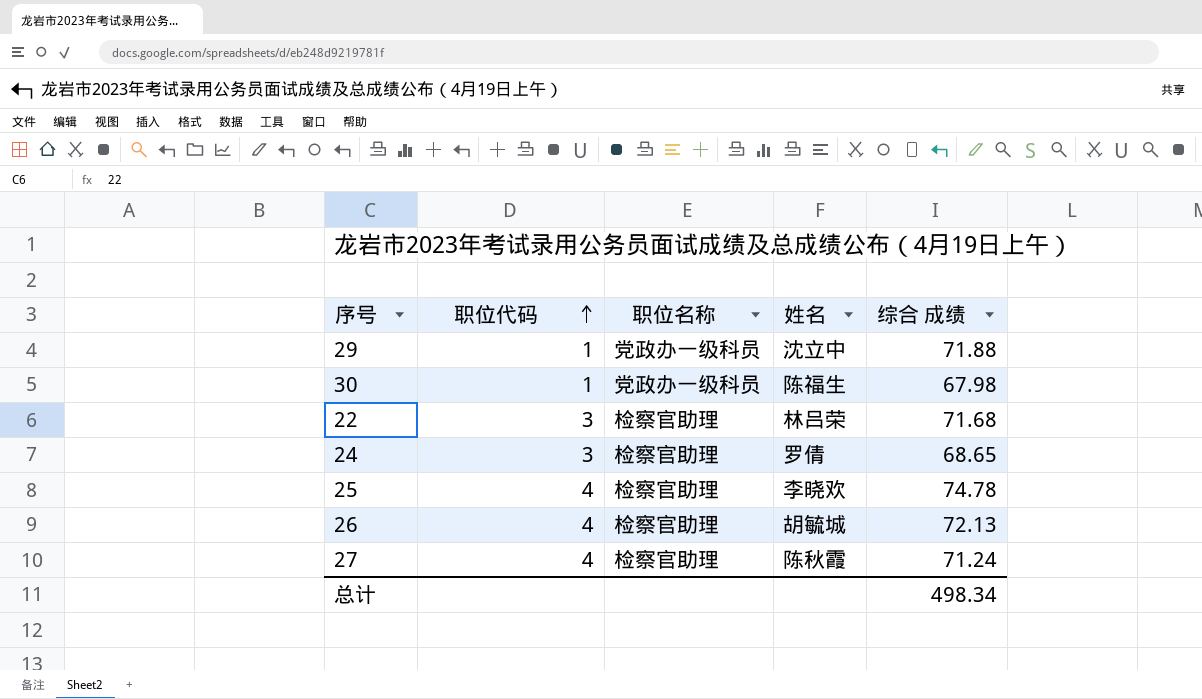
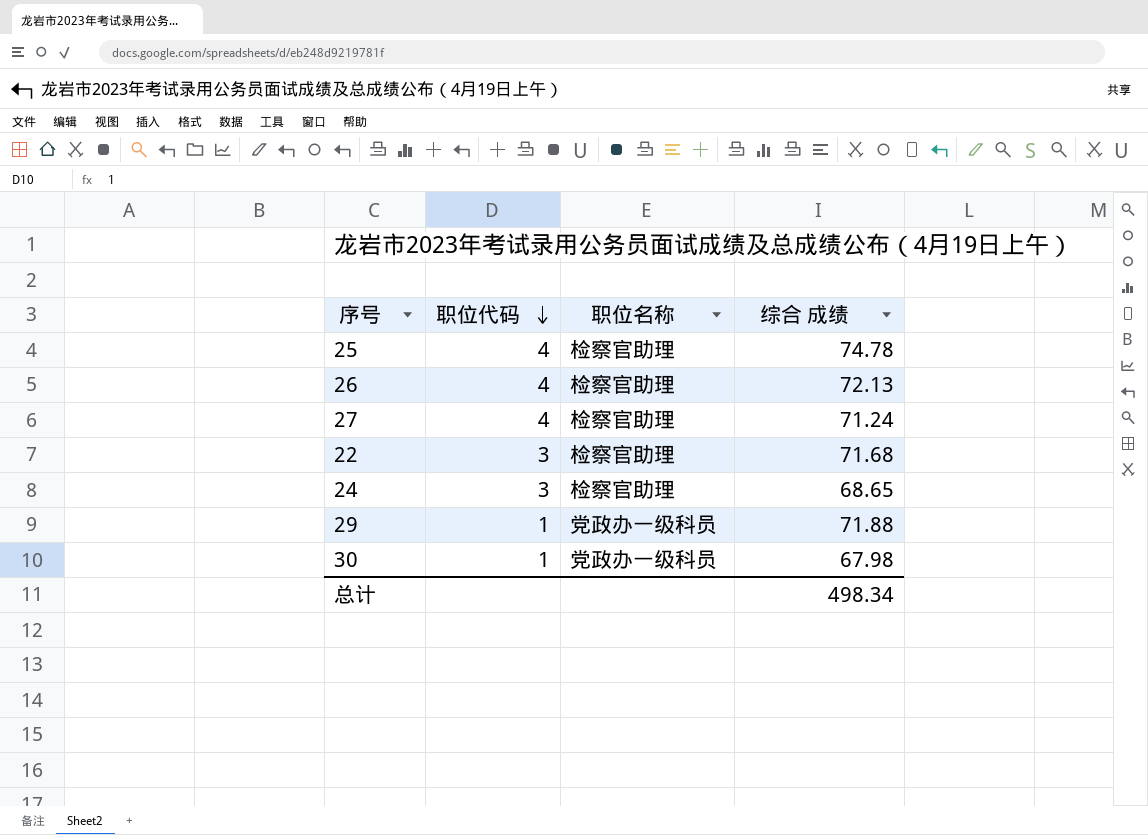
row order: 职位代码 ascending -> 职位代码 descending
column 姓名 | position: 4 -> none

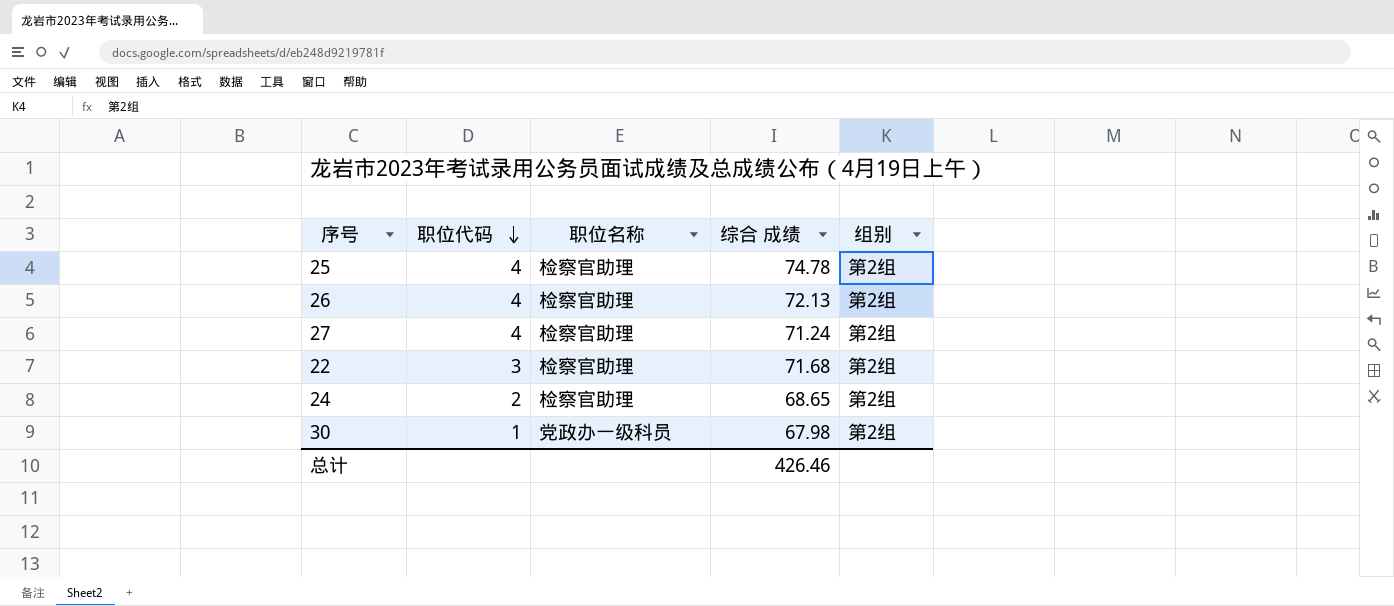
column 组别 | position: none -> 5
row 29: 1 | 党政办一级科员 | 71.88 -> none
24 | 职位代码: 3 -> 2
总计 | 综合 成绩: 498.34 -> 426.46

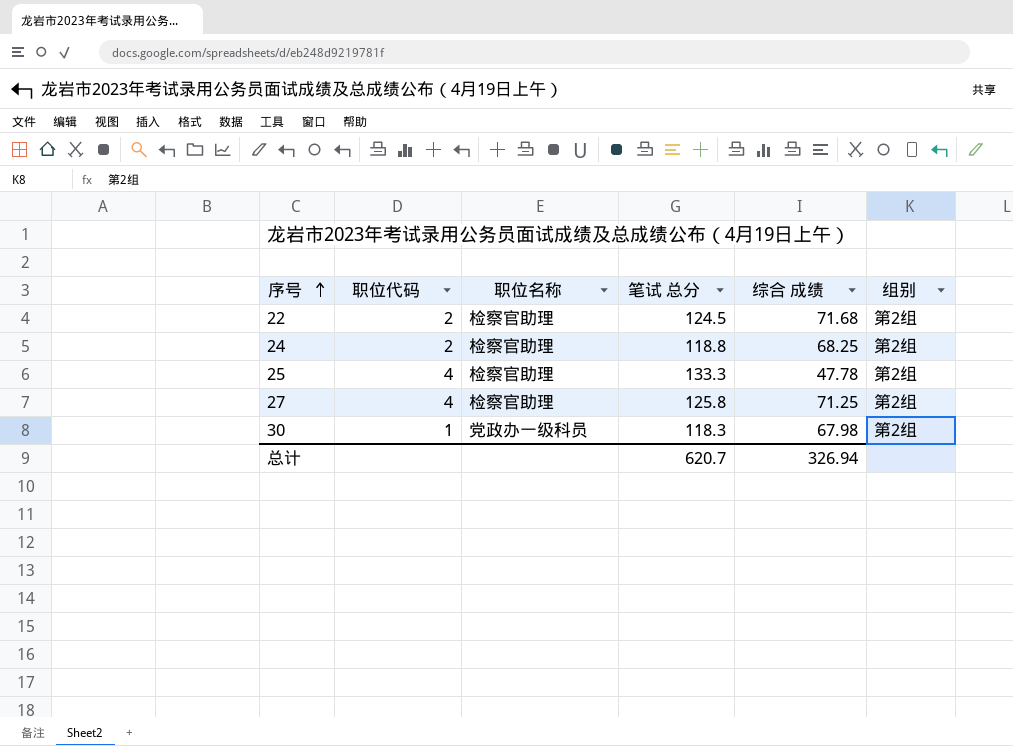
row order: 职位代码 descending -> 序号 ascending
column 笔试 总分 | position: none -> 4
row 26: 4 | 检察官助理 | 72.13 | 第2组 -> none
22 | 职位代码: 3 -> 2
24 | 综合 成绩: 68.65 -> 68.25
25 | 综合 成绩: 74.78 -> 47.78
27 | 综合 成绩: 71.24 -> 71.25
总计 | 综合 成绩: 426.46 -> 326.94

